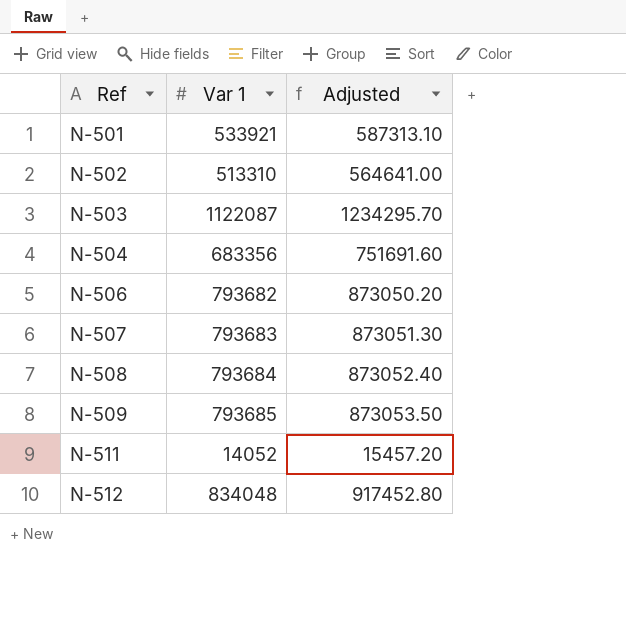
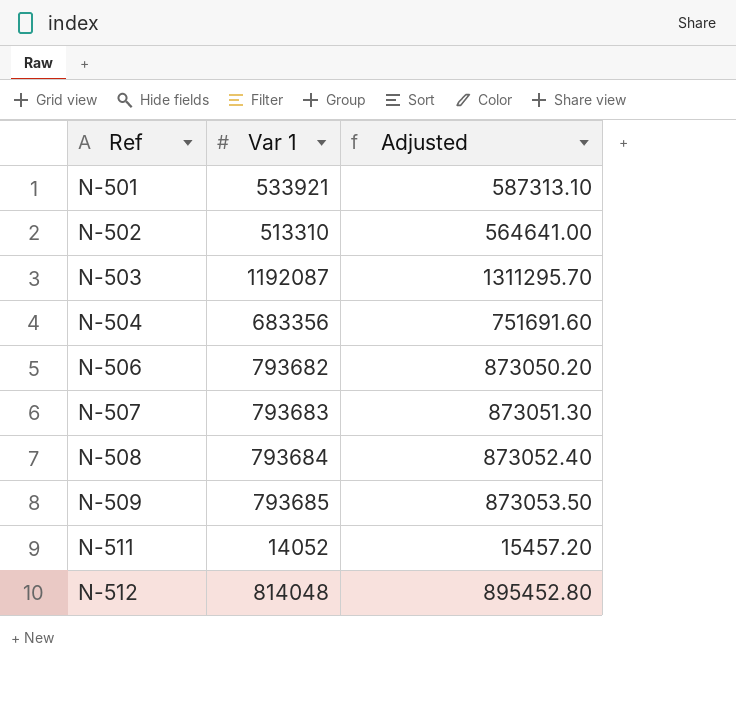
N-503 | Var 1: 1122087 -> 1192087
N-503 | Adjusted: 1234295.70 -> 1311295.70
N-512 | Var 1: 834048 -> 814048
N-512 | Adjusted: 917452.80 -> 895452.80

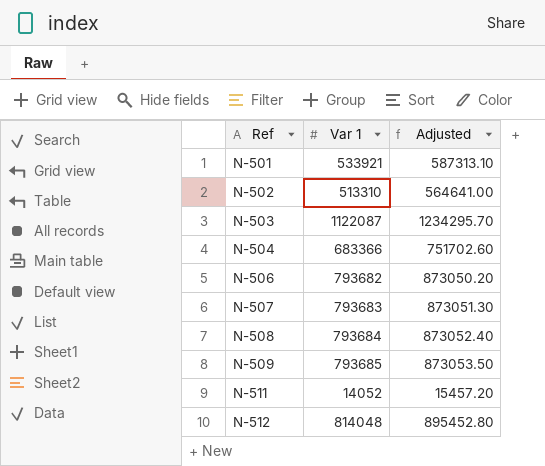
N-503 | Var 1: 1192087 -> 1122087
N-503 | Adjusted: 1311295.70 -> 1234295.70
N-504 | Var 1: 683356 -> 683366
N-504 | Adjusted: 751691.60 -> 751702.60

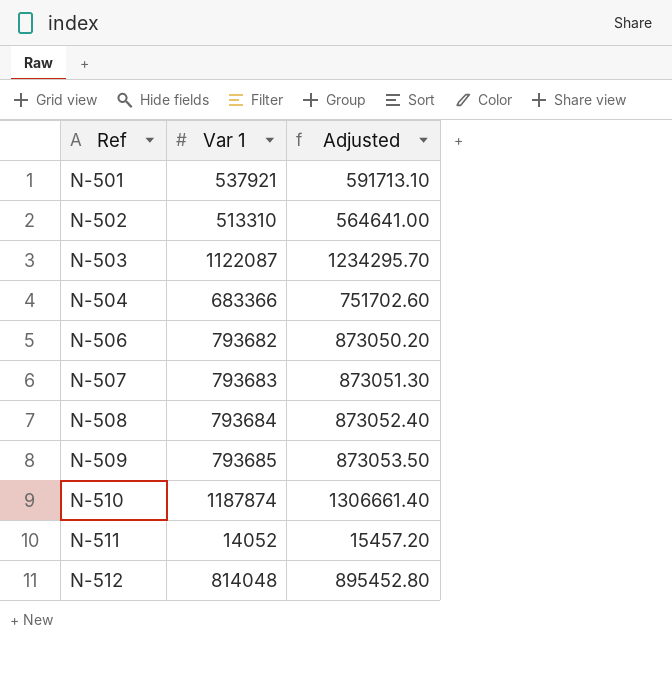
N-501 | Var 1: 533921 -> 537921
N-501 | Adjusted: 587313.10 -> 591713.10
row N-510: none -> 1187874 | 1306661.40

